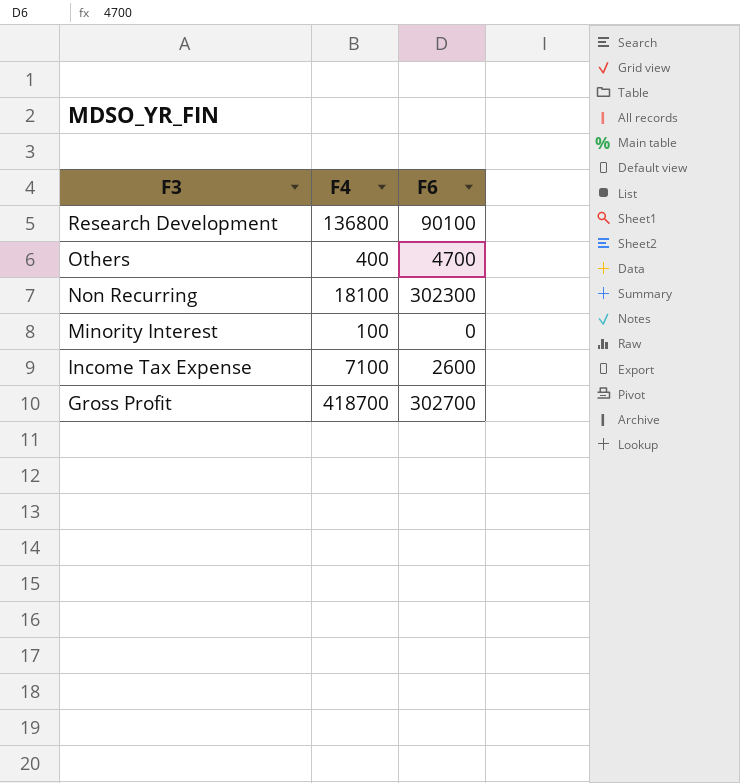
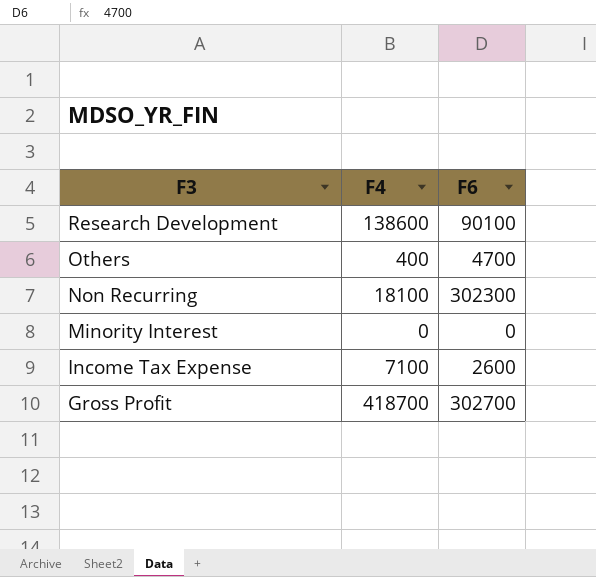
Research Development | F4: 136800 -> 138600
Minority Interest | F4: 100 -> 0

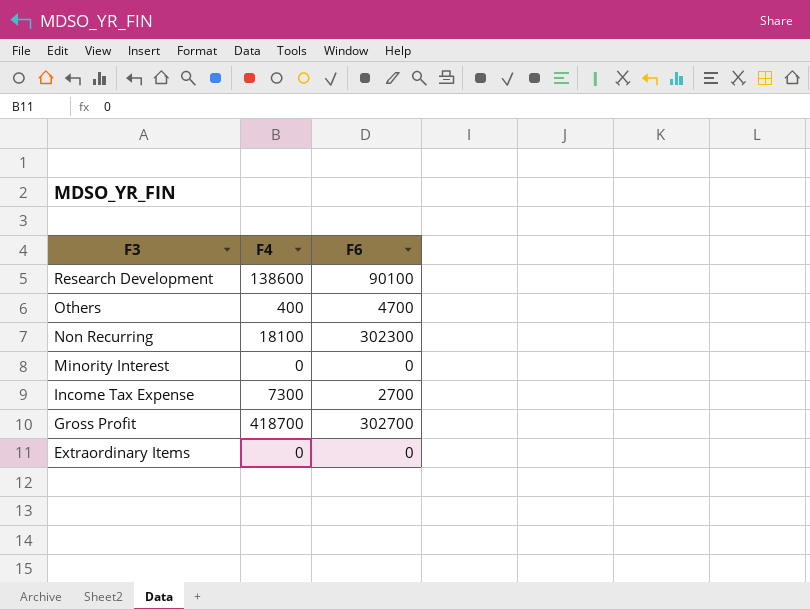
Income Tax Expense | F4: 7100 -> 7300
Income Tax Expense | F6: 2600 -> 2700
row Extraordinary Items: none -> 0 | 0

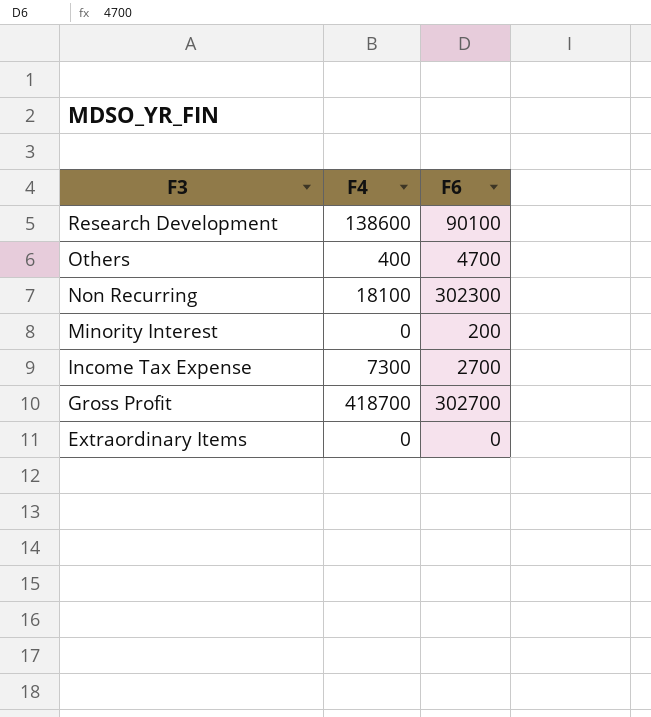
Minority Interest | F6: 0 -> 200

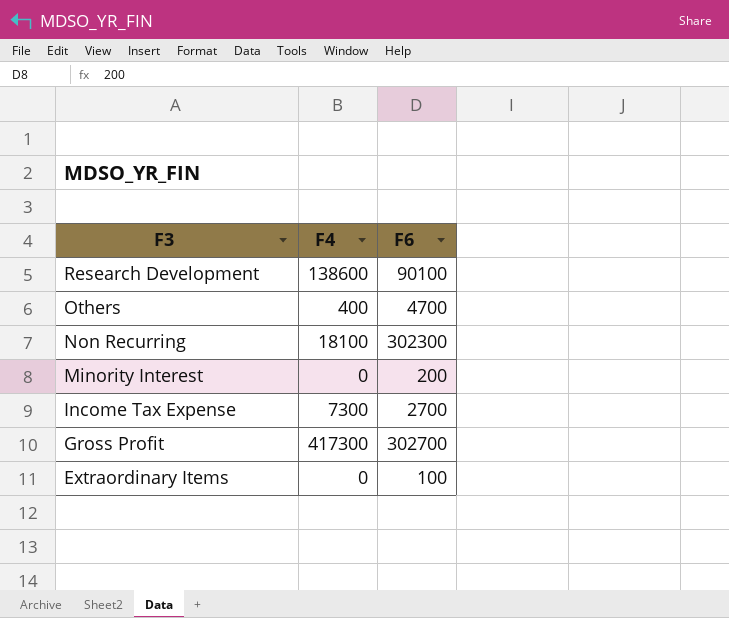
Gross Profit | F4: 418700 -> 417300
Extraordinary Items | F6: 0 -> 100

